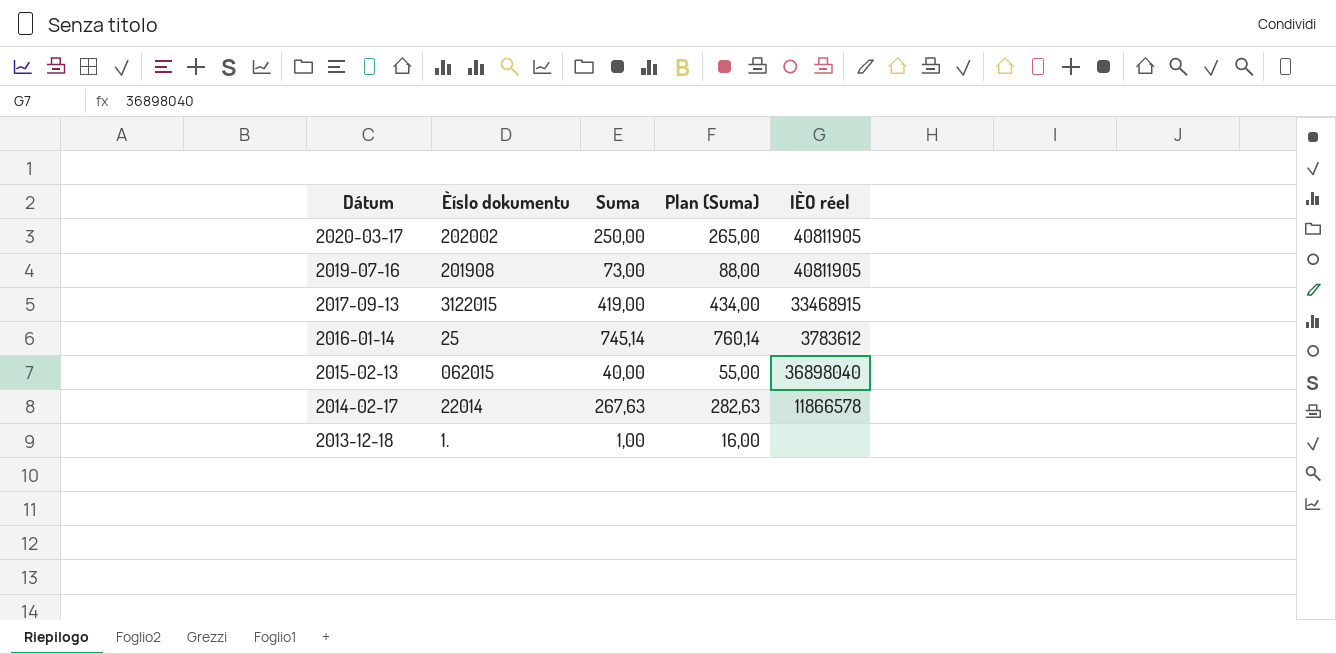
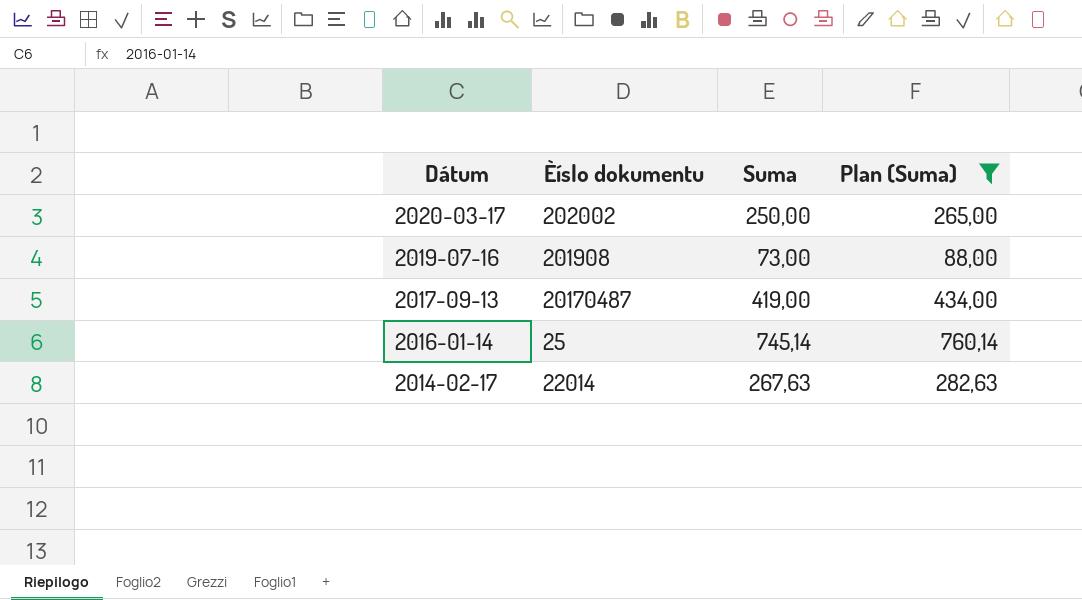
filter: none -> Plan (Suma) >= 88,00
column IÈO réel | position: 5 -> none
2017-09-13 | Èíslo dokumentu: 3122015 -> 20170487

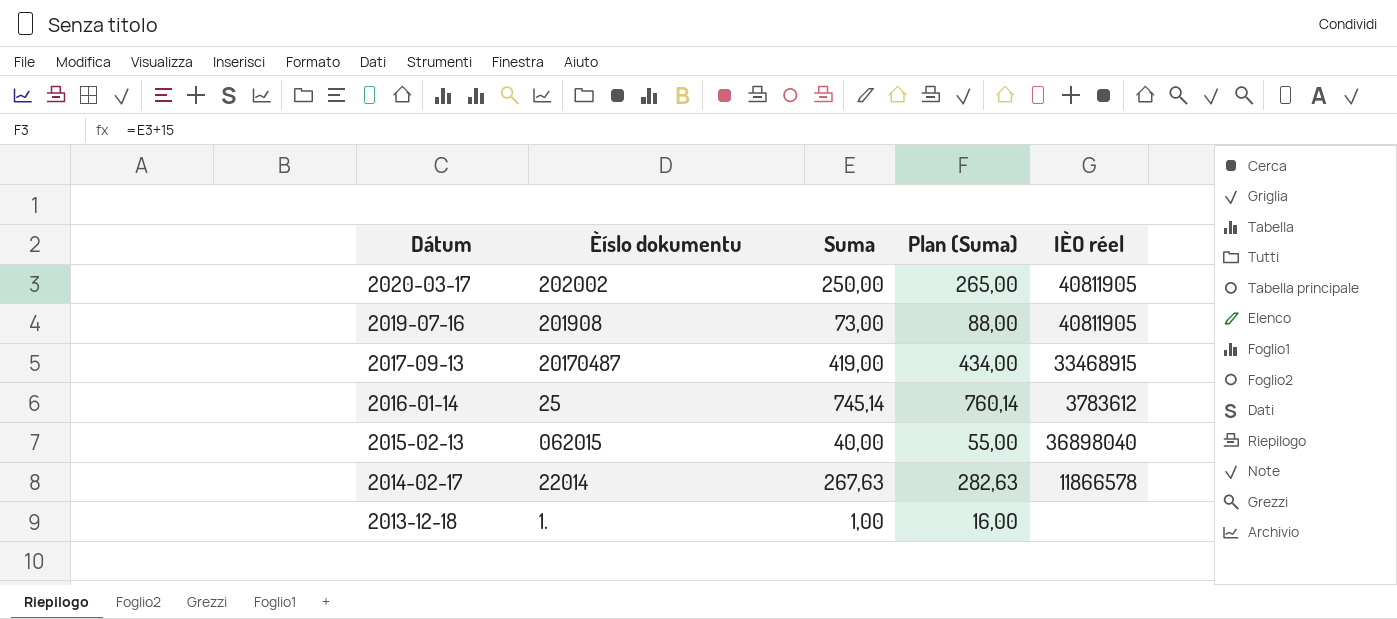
filter: Plan (Suma) >= 88,00 -> none
column IÈO réel | position: none -> 5

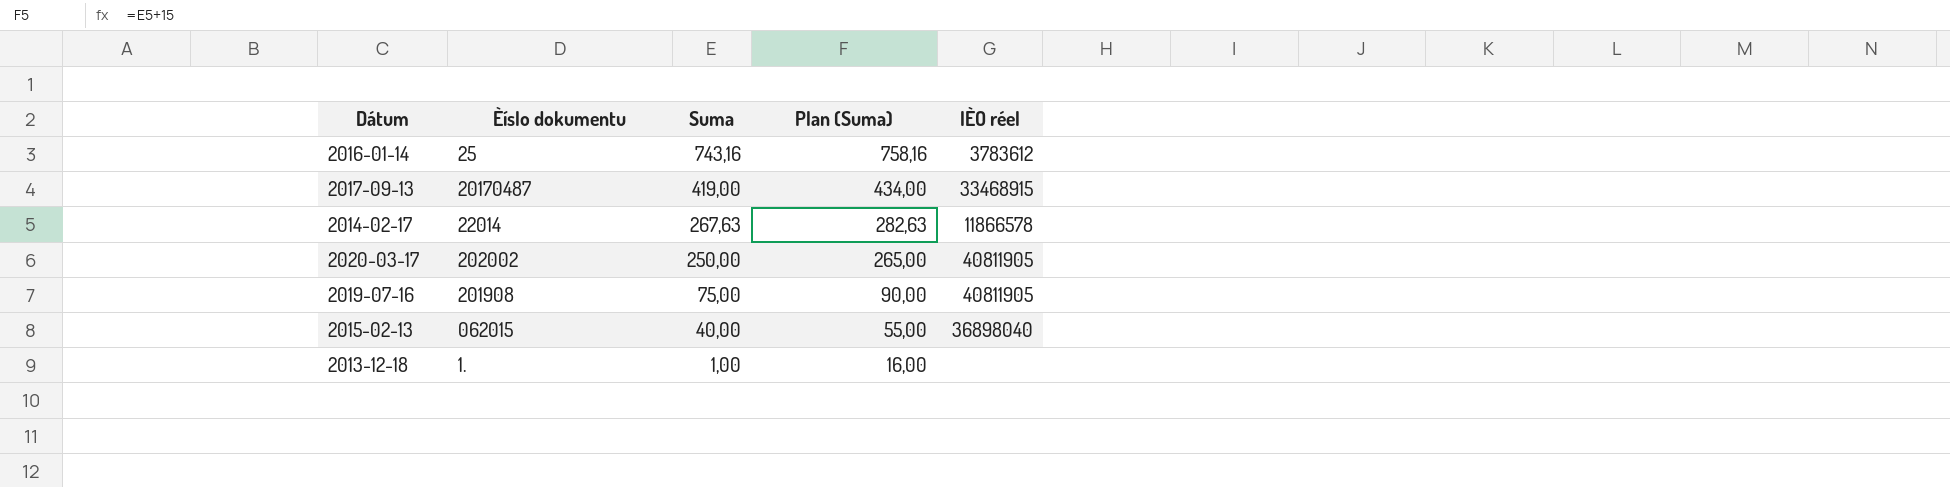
row order: Dátum descending -> Suma descending
2016-01-14 | Suma: 745,14 -> 743,16
2016-01-14 | Plan (Suma): 760,14 -> 758,16
2019-07-16 | Suma: 73,00 -> 75,00
2019-07-16 | Plan (Suma): 88,00 -> 90,00

